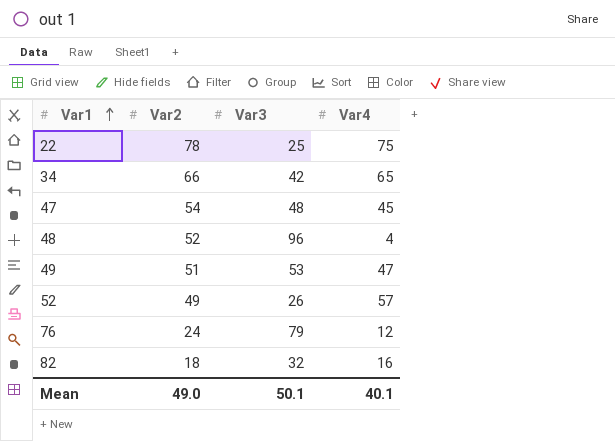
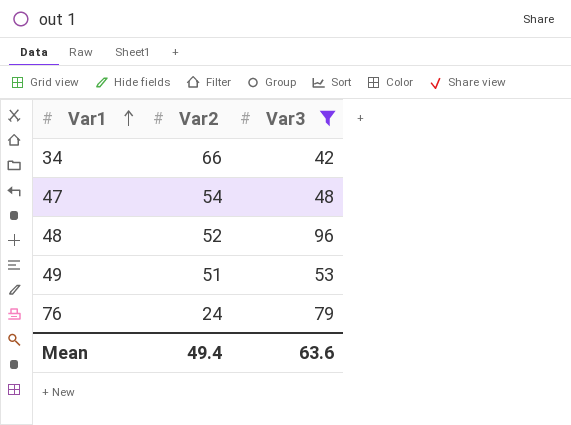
filter: none -> Var3 >= 42
column Var4 | position: 4 -> none
Mean | Var2: 49.0 -> 49.4
Mean | Var3: 50.1 -> 63.6

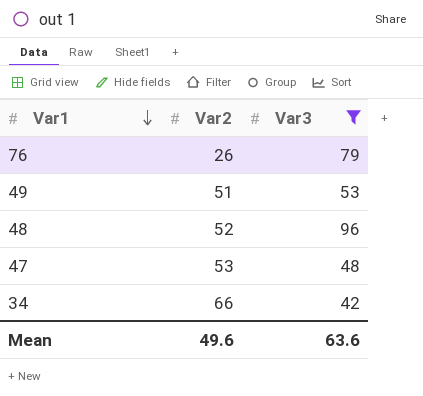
row order: Var1 ascending -> Var1 descending
76 | Var2: 24 -> 26
47 | Var2: 54 -> 53
Mean | Var2: 49.4 -> 49.6

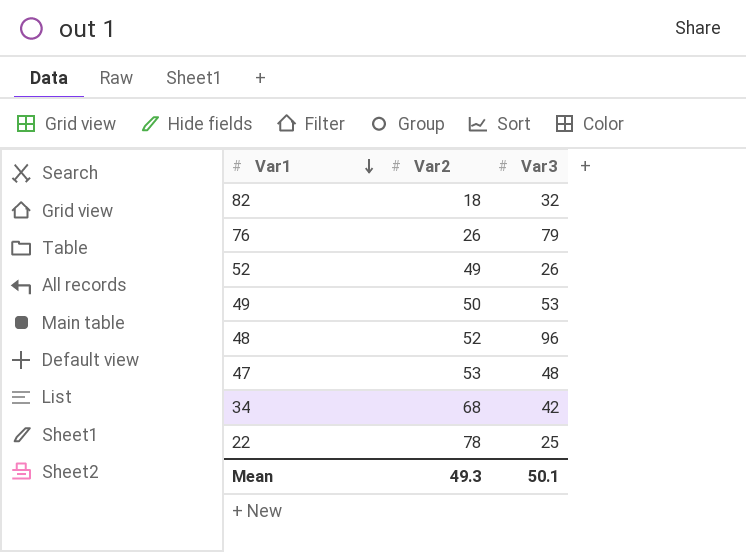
filter: Var3 >= 42 -> none
49 | Var2: 51 -> 50
34 | Var2: 66 -> 68
Mean | Var2: 49.6 -> 49.3
Mean | Var3: 63.6 -> 50.1

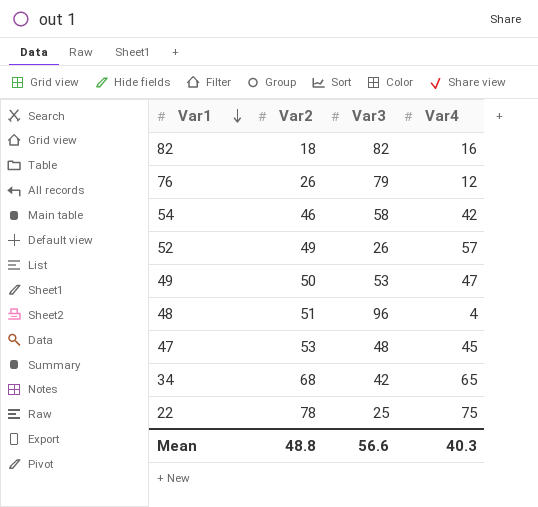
column Var4 | position: none -> 4
82 | Var3: 32 -> 82
row 54: none -> 46 | 58 | 42
48 | Var2: 52 -> 51
Mean | Var2: 49.3 -> 48.8
Mean | Var3: 50.1 -> 56.6

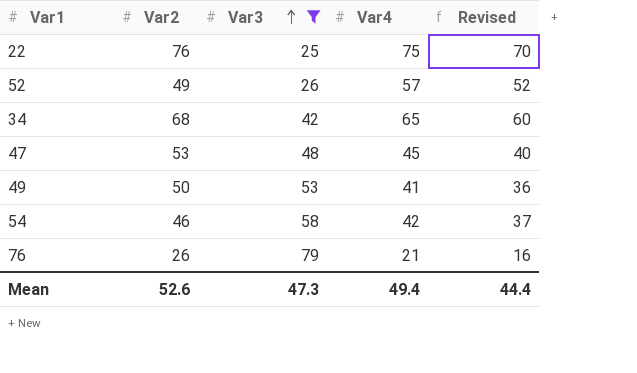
filter: none -> Var3 <= 79
row order: Var1 descending -> Var3 ascending
column Revised | formula: none -> [Var4] - 5
22 | Var2: 78 -> 76
49 | Var4: 47 -> 41
76 | Var4: 12 -> 21
Mean | Var2: 48.8 -> 52.6
Mean | Var3: 56.6 -> 47.3
Mean | Var4: 40.3 -> 49.4

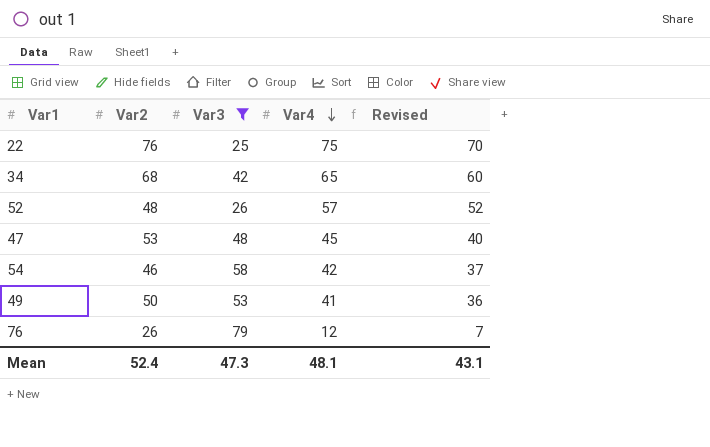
row order: Var3 ascending -> Var4 descending
52 | Var2: 49 -> 48
76 | Var4: 21 -> 12
76 | Revised: 16 -> 7
Mean | Var2: 52.6 -> 52.4
Mean | Var4: 49.4 -> 48.1
Mean | Revised: 44.4 -> 43.1

